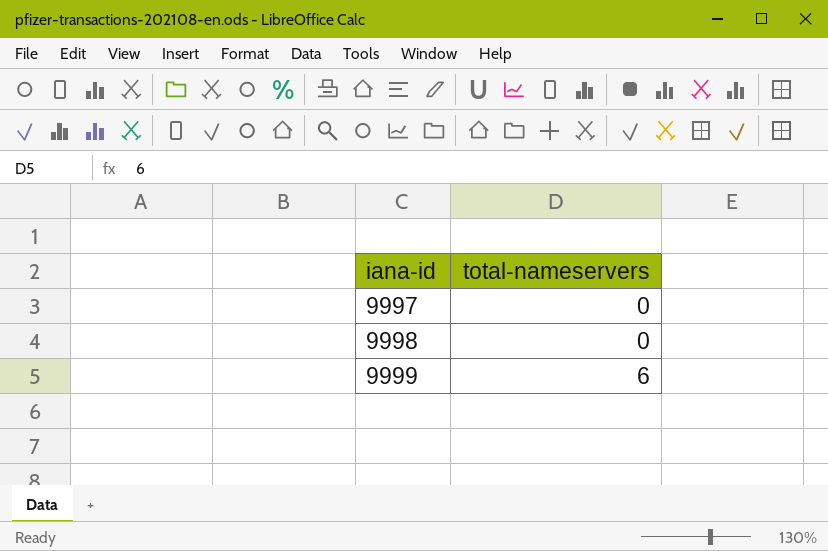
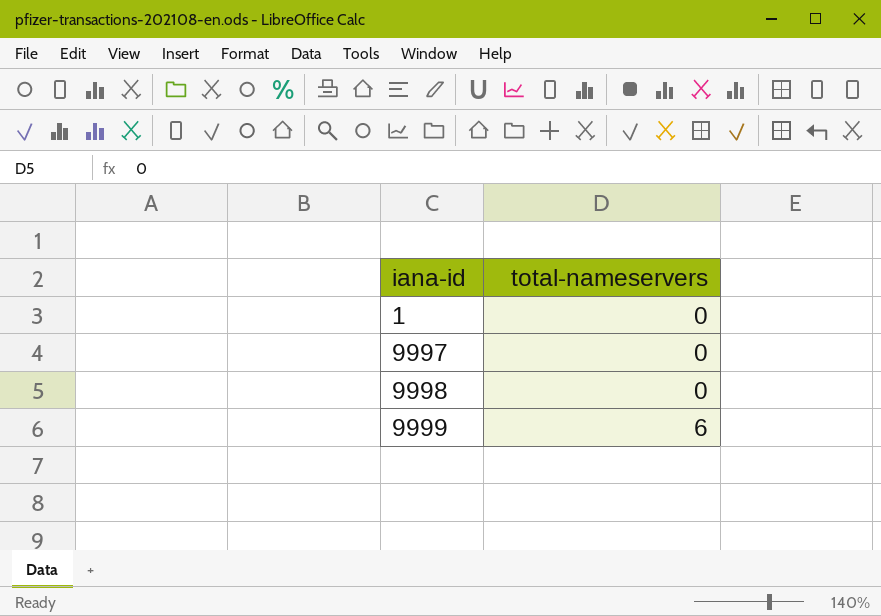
row 1: none -> 0

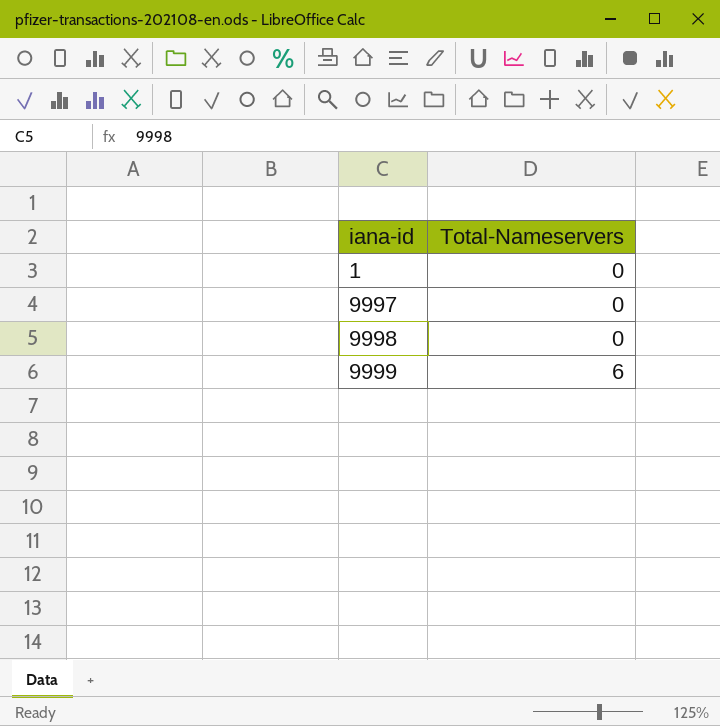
column name: total-nameservers -> Total-Nameservers

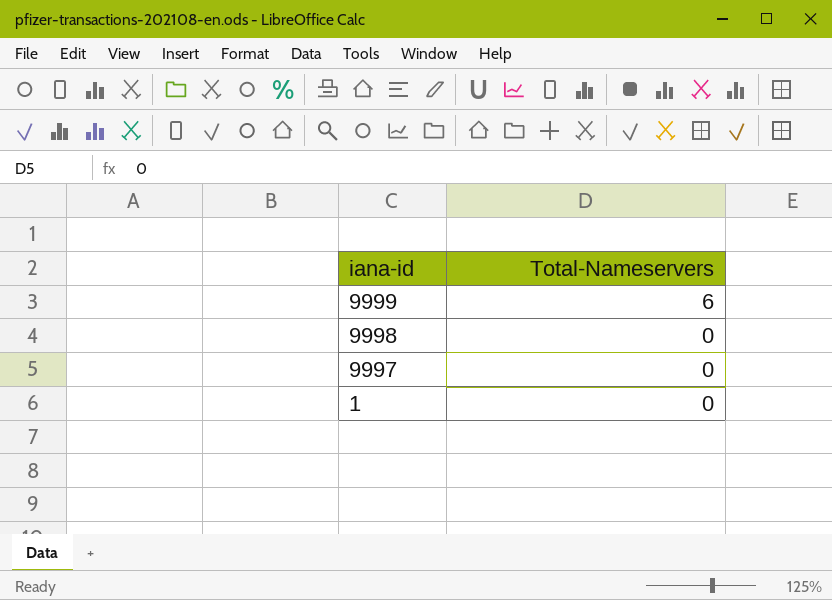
row order: iana-id ascending -> iana-id descending

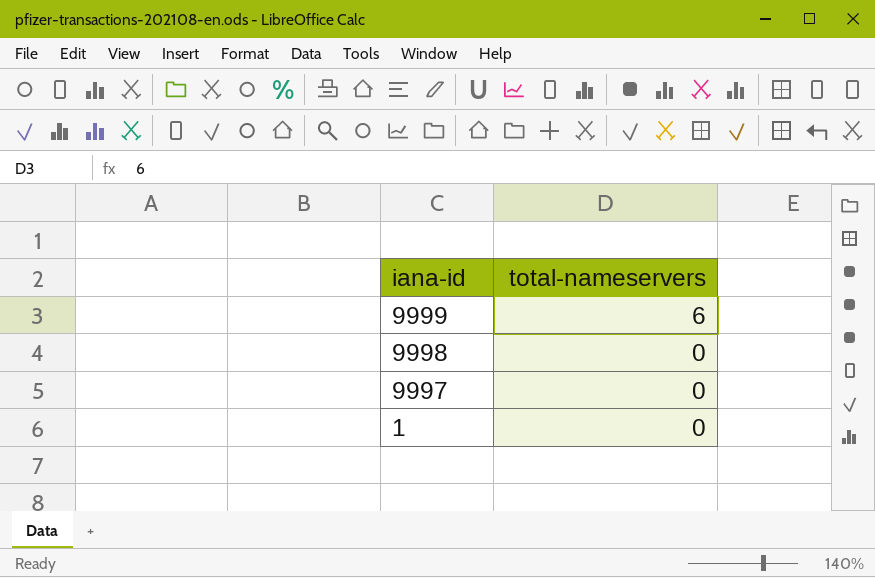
column name: Total-Nameservers -> total-nameservers

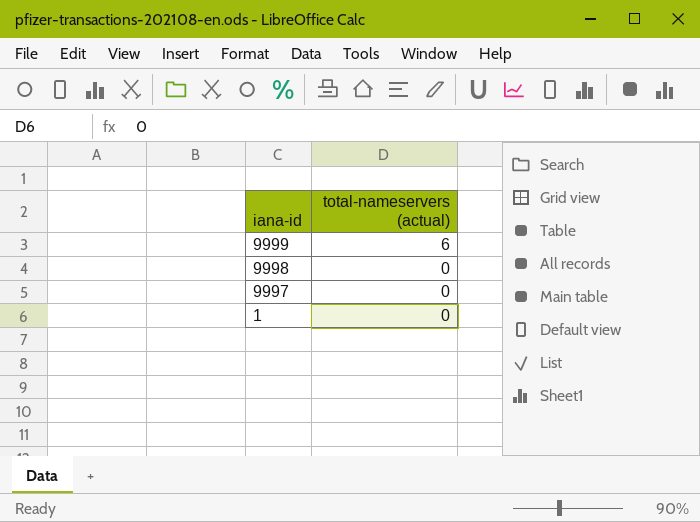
column name: total-nameservers -> total-nameservers (actual)

